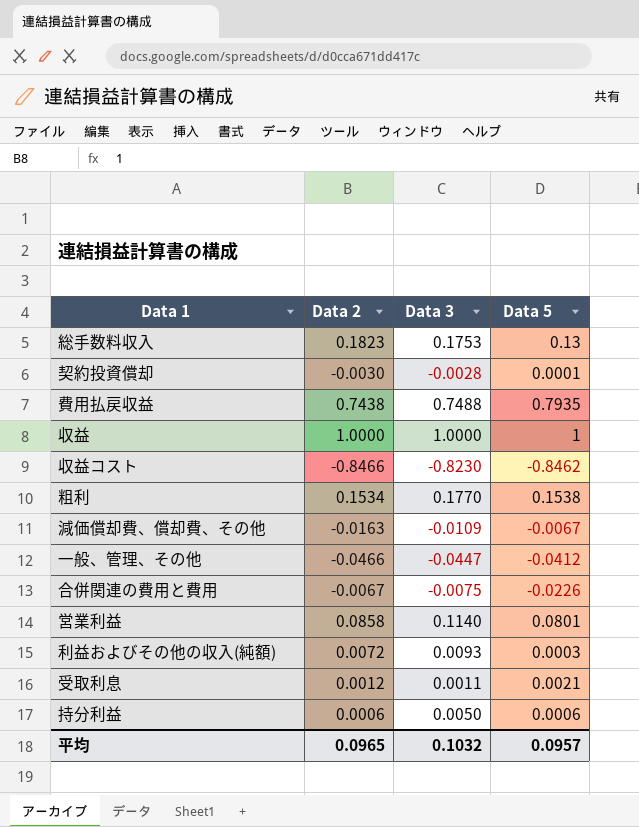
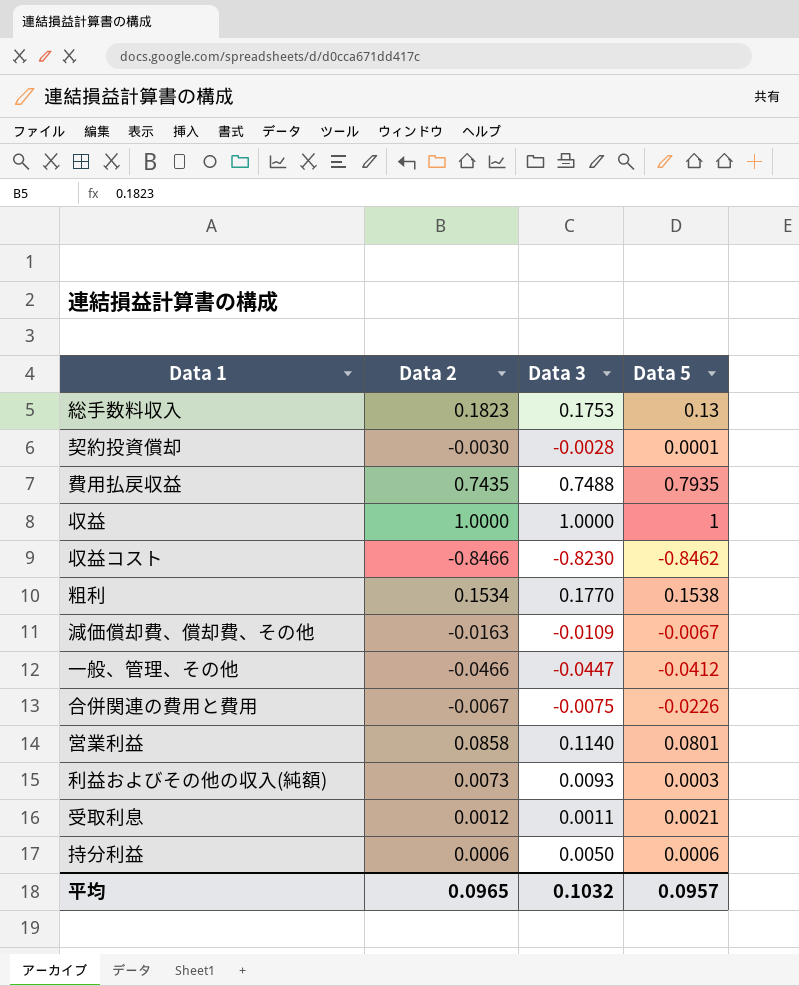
費用払戻収益 | Data 2: 0.7438 -> 0.7435
利益およびその他の収入(純額) | Data 2: 0.0072 -> 0.0073

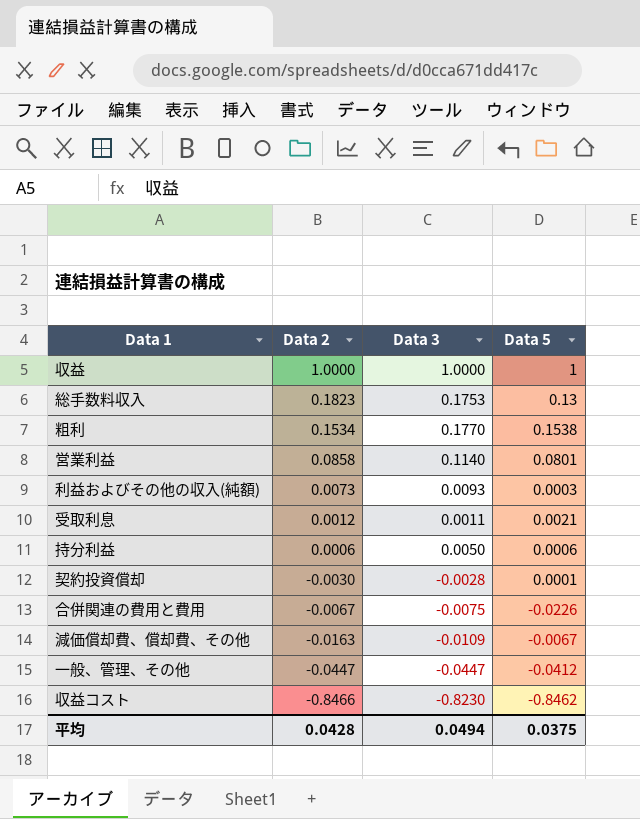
row order: none -> Data 2 descending
row 費用払戻収益: 0.7435 | 0.7488 | 0.7935 -> none
一般、管理、その他 | Data 2: -0.0466 -> -0.0447
平均 | Data 2: 0.0965 -> 0.0428
平均 | Data 3: 0.1032 -> 0.0494
平均 | Data 5: 0.0957 -> 0.0375

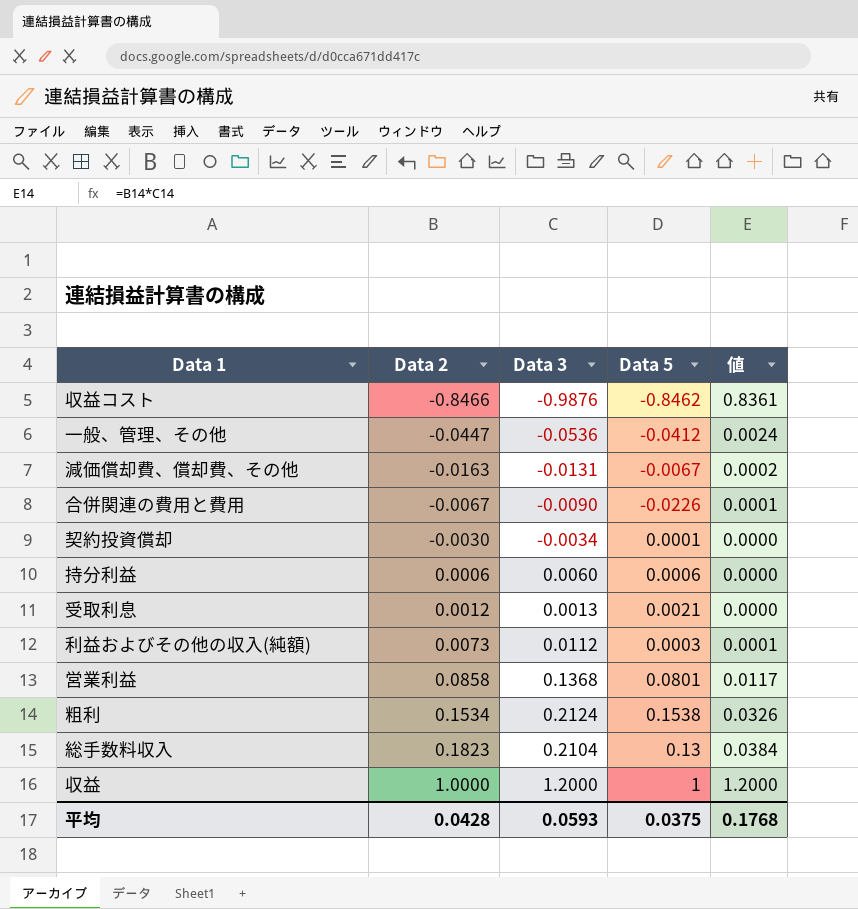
row order: Data 2 descending -> Data 2 ascending
column 値 | formula: none -> [Data 2] * [Data 3]
収益コスト | Data 3: -0.8230 -> -0.9876
一般、管理、その他 | Data 3: -0.0447 -> -0.0536
減価償却費、償却費、その他 | Data 3: -0.0109 -> -0.0131
合併関連の費用と費用 | Data 3: -0.0075 -> -0.0090
契約投資償却 | Data 3: -0.0028 -> -0.0034
持分利益 | Data 3: 0.0050 -> 0.0060
受取利息 | Data 3: 0.0011 -> 0.0013
利益およびその他の収入(純額) | Data 3: 0.0093 -> 0.0112
営業利益 | Data 3: 0.1140 -> 0.1368
粗利 | Data 3: 0.1770 -> 0.2124
総手数料収入 | Data 3: 0.1753 -> 0.2104
収益 | Data 3: 1.0000 -> 1.2000
平均 | Data 3: 0.0494 -> 0.0593

